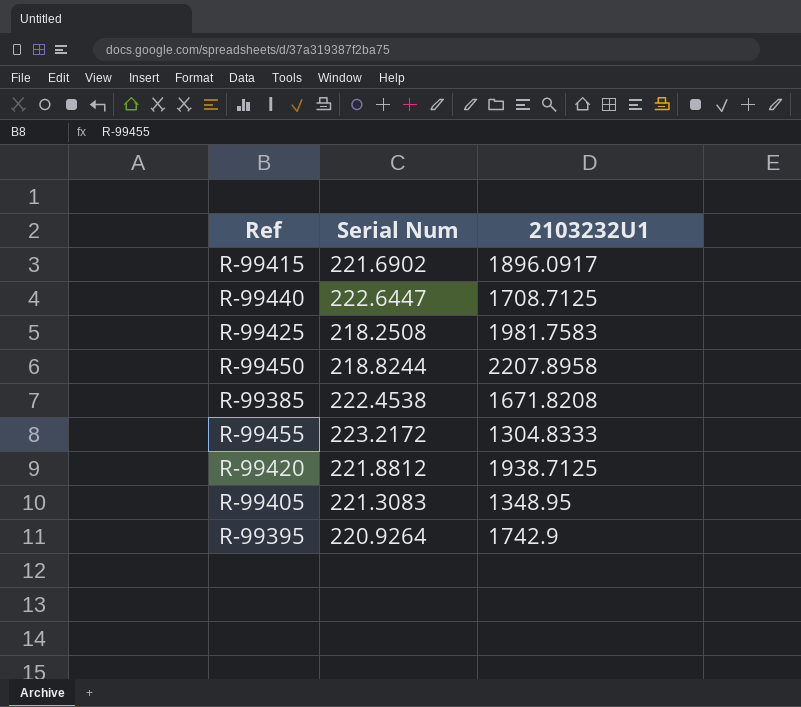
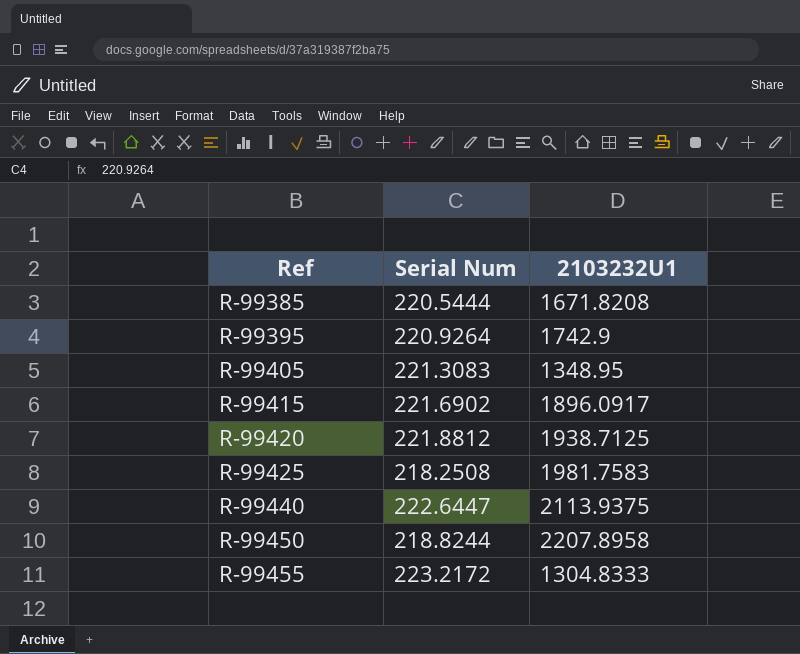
row order: none -> Ref ascending
R-99385 | Serial Num: 222.4538 -> 220.5444
R-99440 | 2103232U1: 1708.7125 -> 2113.9375

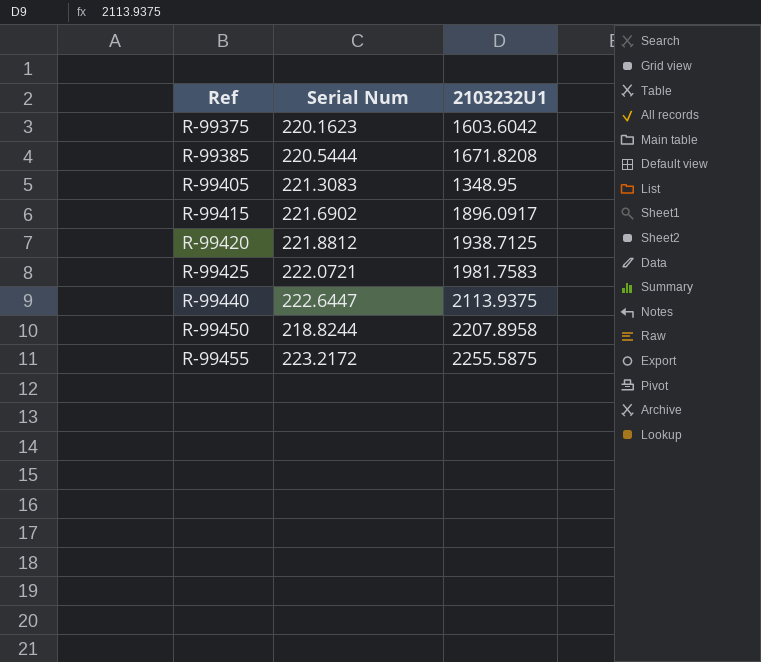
row R-99395: 220.9264 | 1742.9 -> none
row R-99375: none -> 220.1623 | 1603.6042
R-99425 | Serial Num: 218.2508 -> 222.0721
R-99455 | 2103232U1: 1304.8333 -> 2255.5875

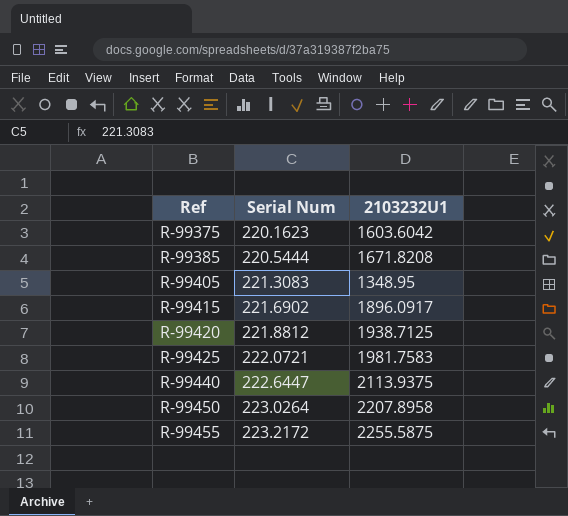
R-99450 | Serial Num: 218.8244 -> 223.0264

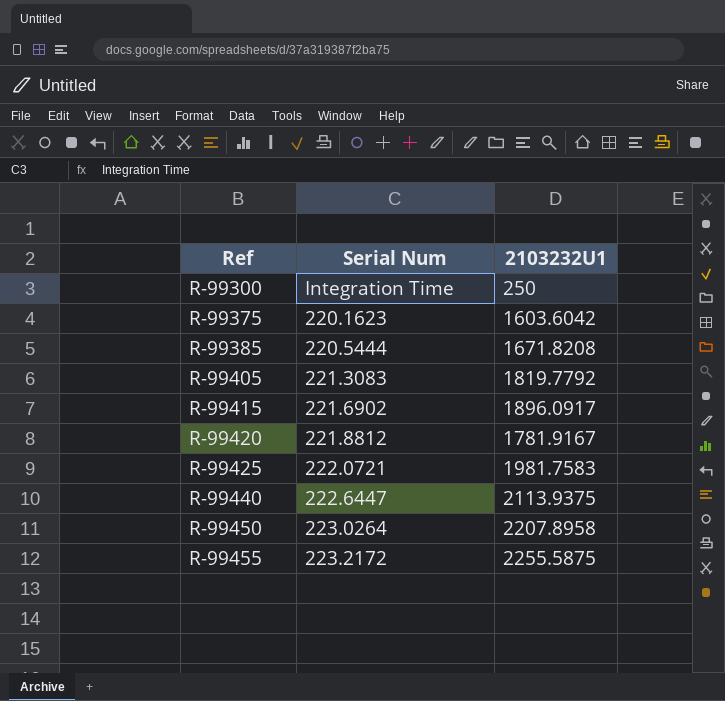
row R-99300: none -> Integration Time | 250
R-99405 | 2103232U1: 1348.95 -> 1819.7792
R-99420 | 2103232U1: 1938.7125 -> 1781.9167

